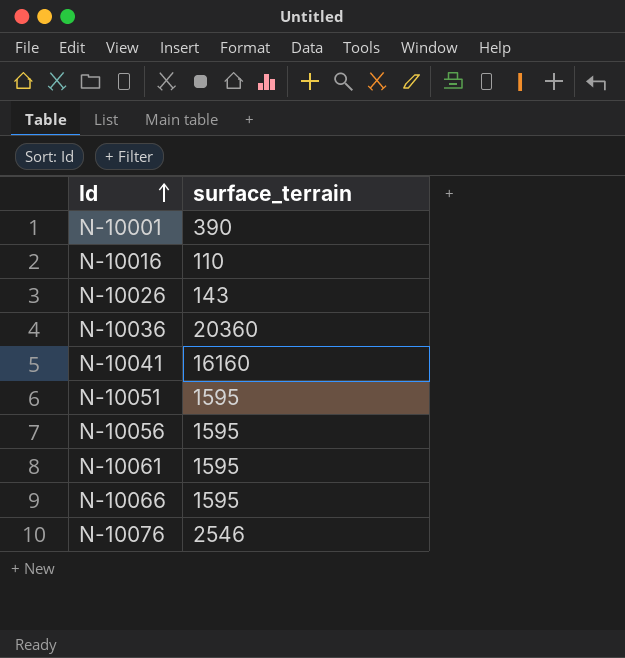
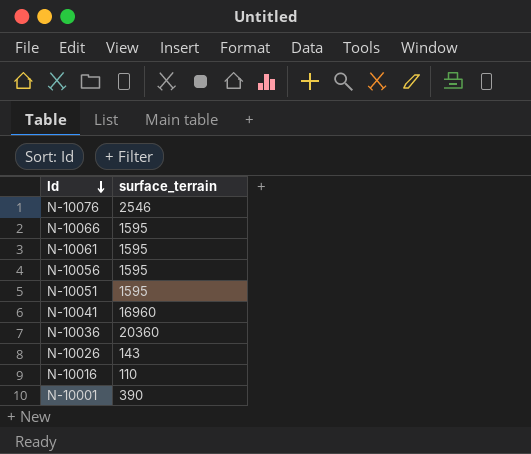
row order: Id ascending -> Id descending
N-10041 | surface_terrain: 16160 -> 16960

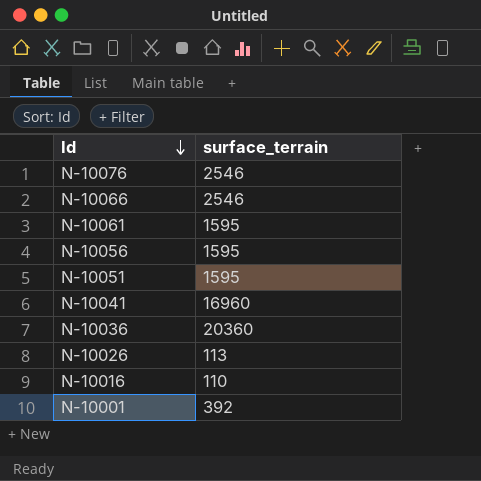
N-10066 | surface_terrain: 1595 -> 2546
N-10026 | surface_terrain: 143 -> 113
N-10001 | surface_terrain: 390 -> 392

